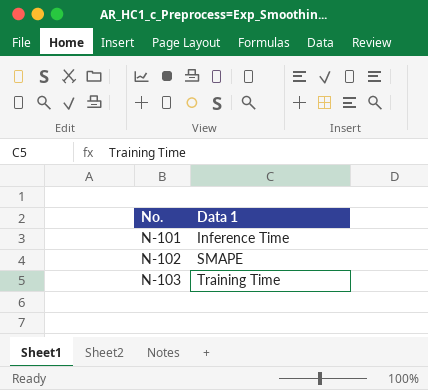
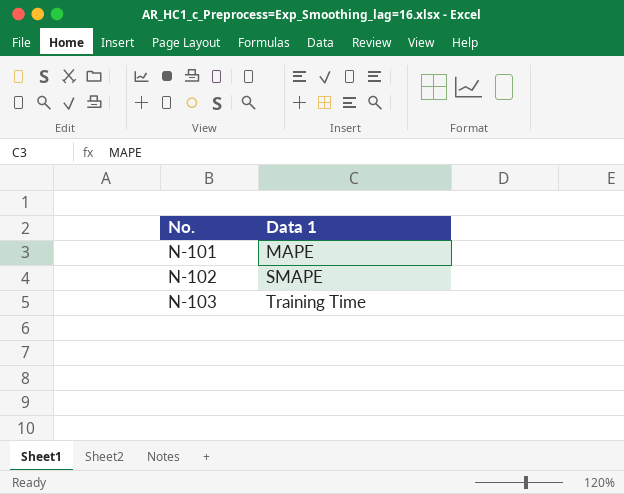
N-101 | Data 1: Inference Time -> MAPE

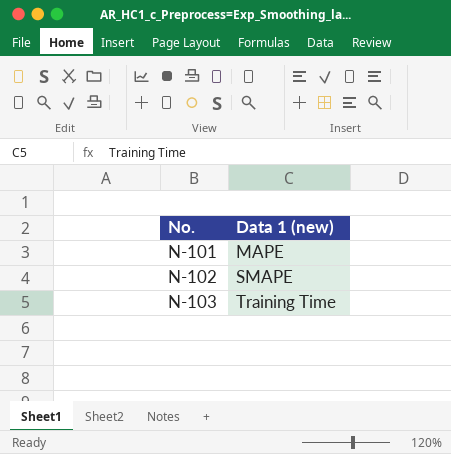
column name: Data 1 -> Data 1 (new)

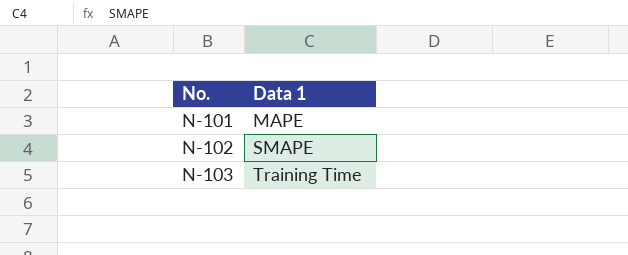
column name: Data 1 (new) -> Data 1

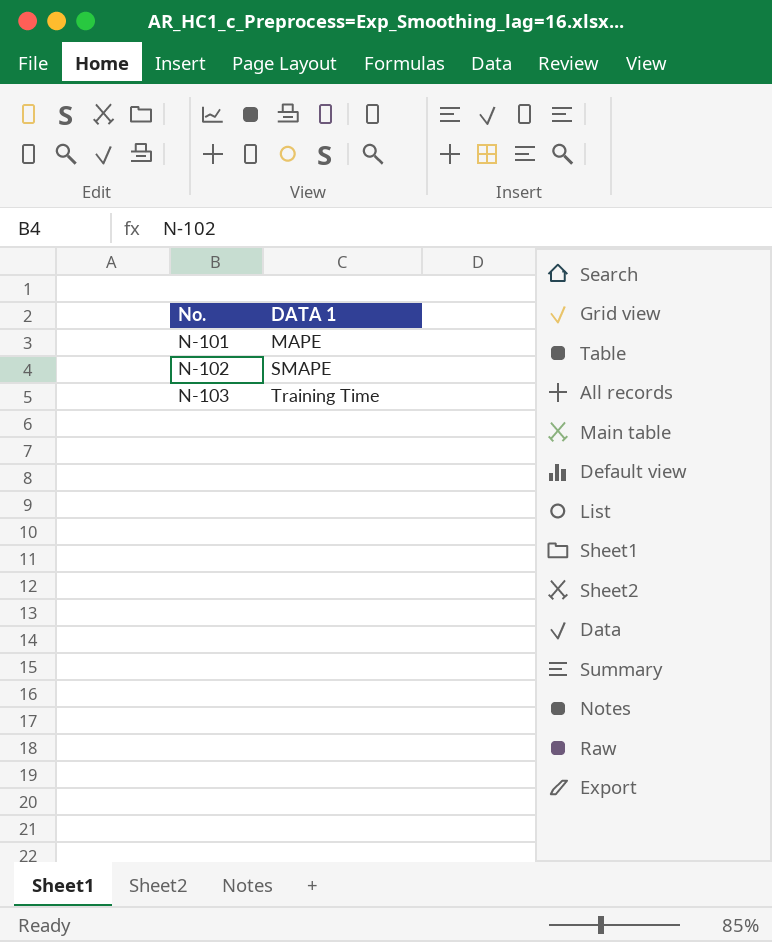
column name: Data 1 -> DATA 1

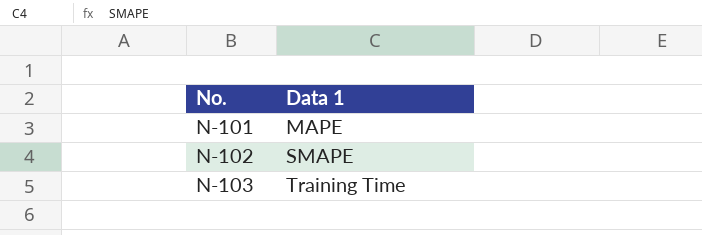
column name: DATA 1 -> Data 1

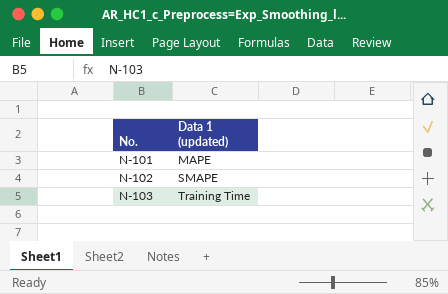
column name: Data 1 -> Data 1 (updated)

